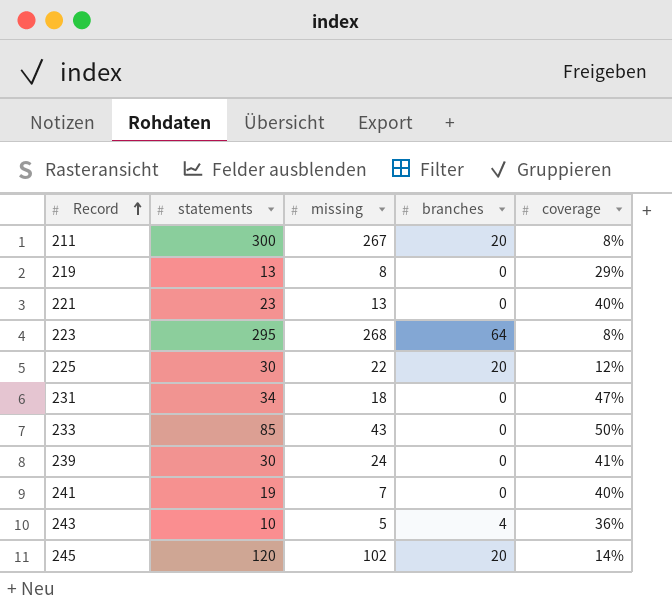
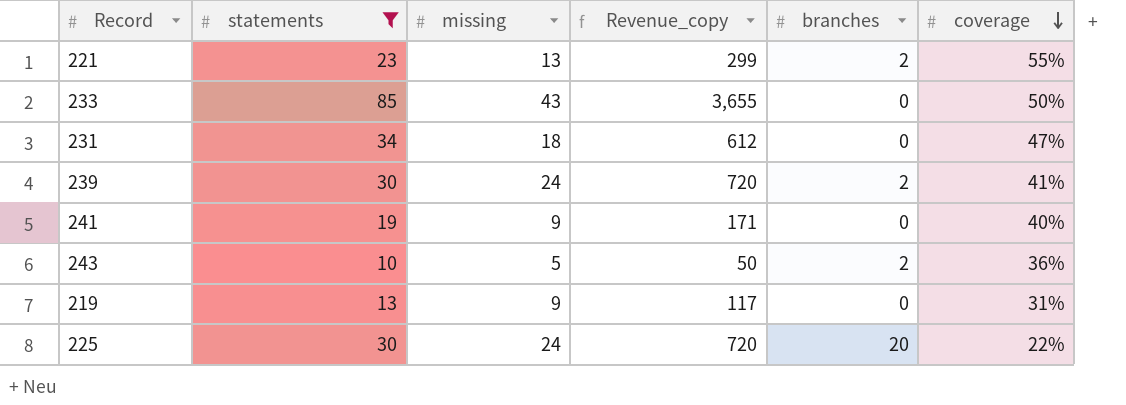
filter: none -> statements <= 85
row order: Record ascending -> coverage descending
column Revenue_copy | formula: none -> [statements] * [missing]
221 | branches: 0 -> 2
221 | coverage: 40% -> 55%
239 | branches: 0 -> 2
241 | missing: 7 -> 9
243 | branches: 4 -> 2
219 | missing: 8 -> 9
219 | coverage: 29% -> 31%
225 | missing: 22 -> 24
225 | coverage: 12% -> 22%

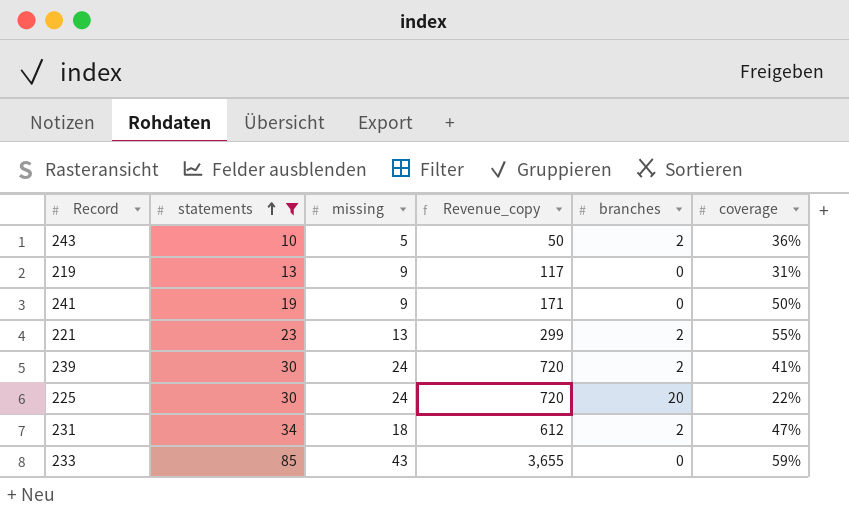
row order: coverage descending -> statements ascending
241 | coverage: 40% -> 50%
231 | branches: 0 -> 2
233 | coverage: 50% -> 59%

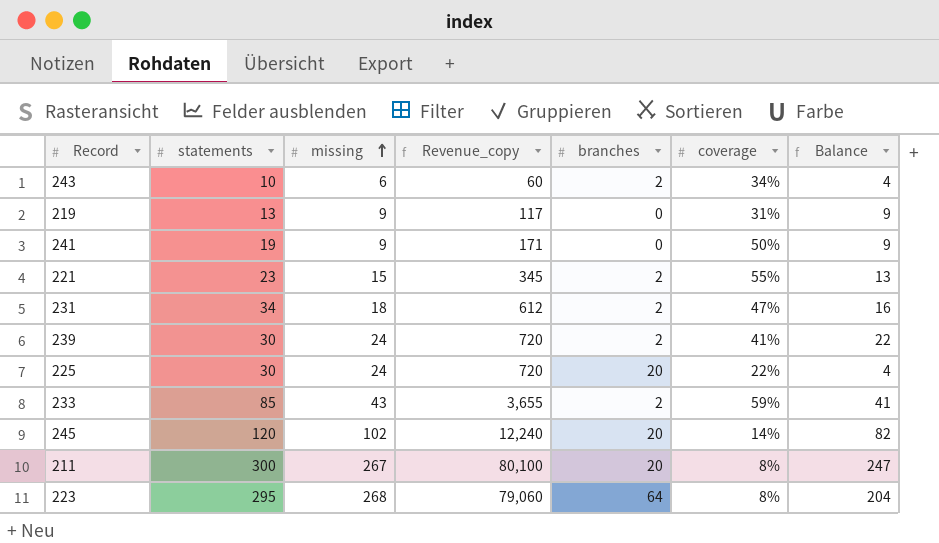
filter: statements <= 85 -> none
row order: statements ascending -> missing ascending
column Balance | formula: none -> [missing] - [branches]
243 | missing: 5 -> 6
243 | Revenue_copy: 50 -> 60
243 | coverage: 36% -> 34%
221 | missing: 13 -> 15
221 | Revenue_copy: 299 -> 345
233 | branches: 0 -> 2

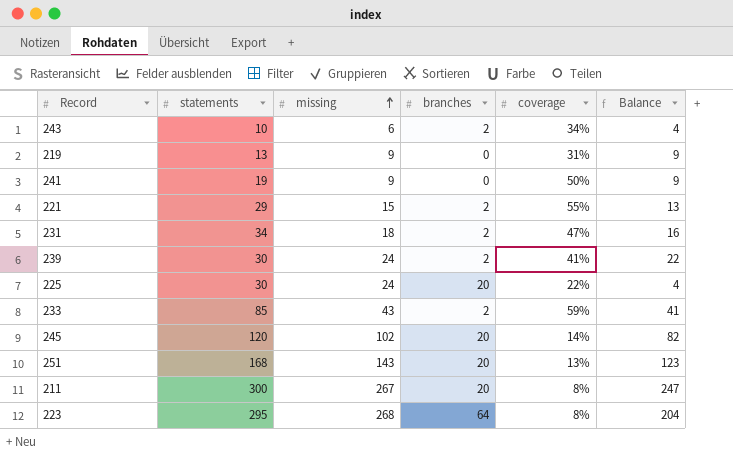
column Revenue_copy | formula: [statements] * [missing] -> none
221 | statements: 23 -> 29
row 251: none -> 168 | 143 | 20 | 13% | 123

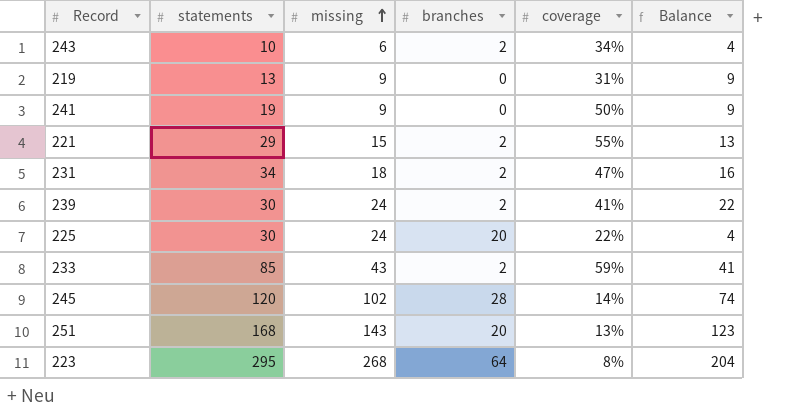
row 211: 300 | 267 | 20 | 8% | 247 -> none
245 | branches: 20 -> 28
245 | Balance: 82 -> 74

